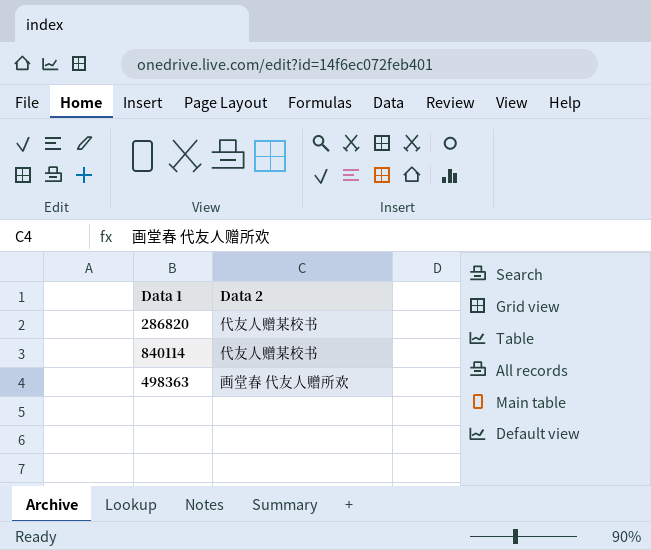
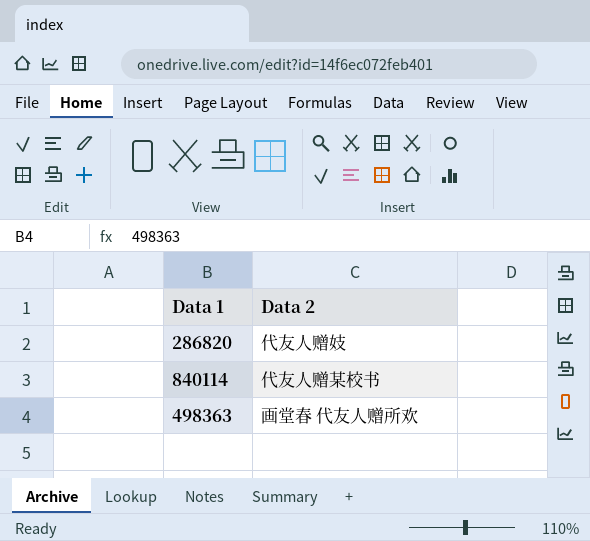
286820 | Data 2: 代友人赠某校书 -> 代友人赠妓

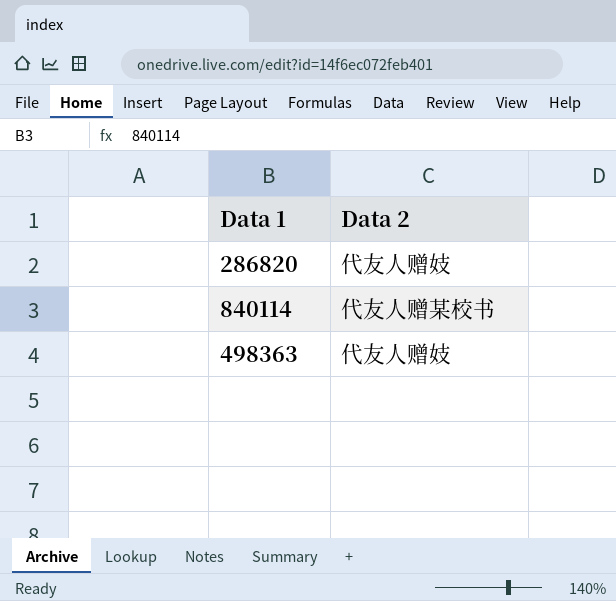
498363 | Data 2: 画堂春 代友人赠所欢 -> 代友人赠妓

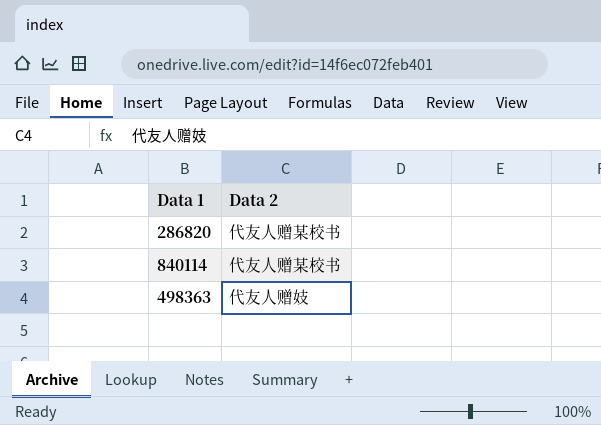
286820 | Data 2: 代友人赠妓 -> 代友人赠某校书

